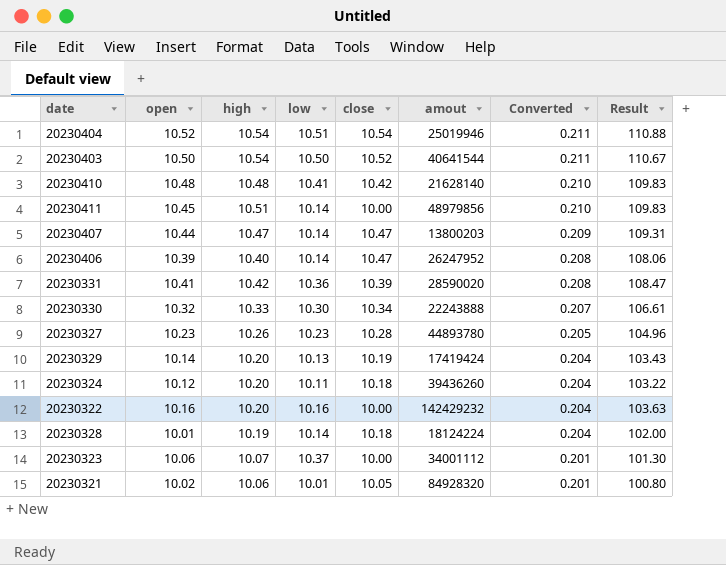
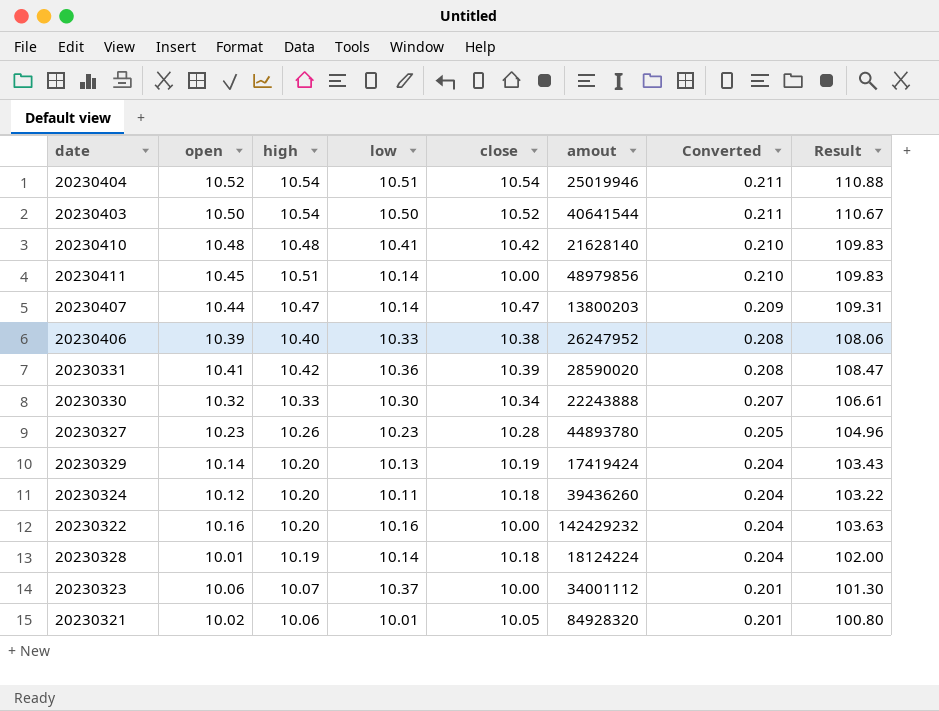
20230406 | low: 10.14 -> 10.33
20230406 | close: 10.47 -> 10.38

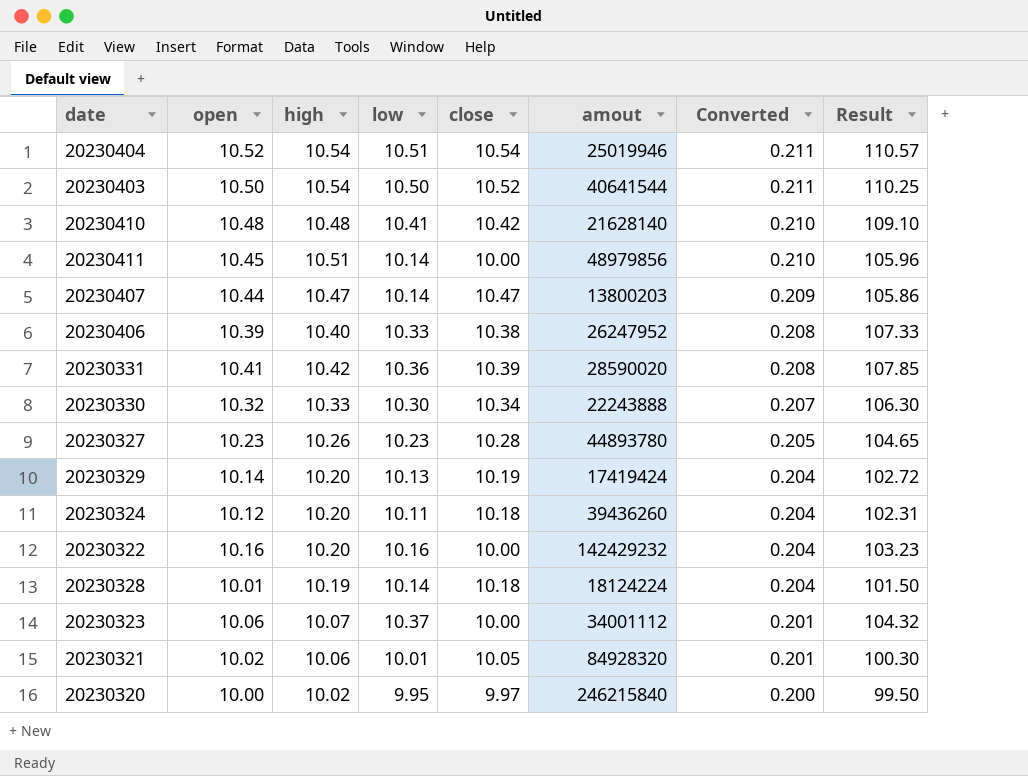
column Result | formula: [open] * [high] -> [open] * [low]
row 20230320: none -> 10.00 | 10.02 | 9.95 | 9.97 | 246215840 | 0.200 | 99.50

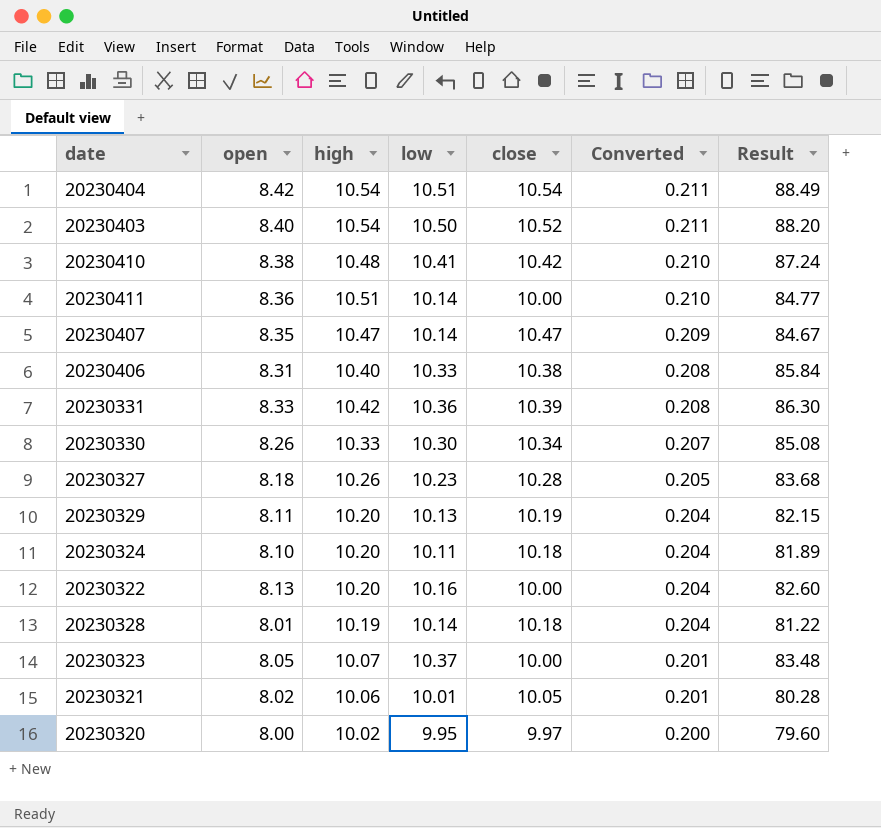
column amout | position: 6 -> none
20230404 | open: 10.52 -> 8.42
20230404 | Result: 110.57 -> 88.49
20230403 | open: 10.50 -> 8.40
20230403 | Result: 110.25 -> 88.20
20230410 | open: 10.48 -> 8.38
20230410 | Result: 109.10 -> 87.24
20230411 | open: 10.45 -> 8.36
20230411 | Result: 105.96 -> 84.77
20230407 | open: 10.44 -> 8.35
20230407 | Result: 105.86 -> 84.67
20230406 | open: 10.39 -> 8.31
20230406 | Result: 107.33 -> 85.84
20230331 | open: 10.41 -> 8.33
20230331 | Result: 107.85 -> 86.30
20230330 | open: 10.32 -> 8.26
20230330 | Result: 106.30 -> 85.08
20230327 | open: 10.23 -> 8.18
20230327 | Result: 104.65 -> 83.68
20230329 | open: 10.14 -> 8.11
20230329 | Result: 102.72 -> 82.15
20230324 | open: 10.12 -> 8.10
20230324 | Result: 102.31 -> 81.89
20230322 | open: 10.16 -> 8.13
20230322 | Result: 103.23 -> 82.60
20230328 | open: 10.01 -> 8.01
20230328 | Result: 101.50 -> 81.22
20230323 | open: 10.06 -> 8.05
20230323 | Result: 104.32 -> 83.48
20230321 | open: 10.02 -> 8.02
20230321 | Result: 100.30 -> 80.28
20230320 | open: 10.00 -> 8.00
20230320 | Result: 99.50 -> 79.60

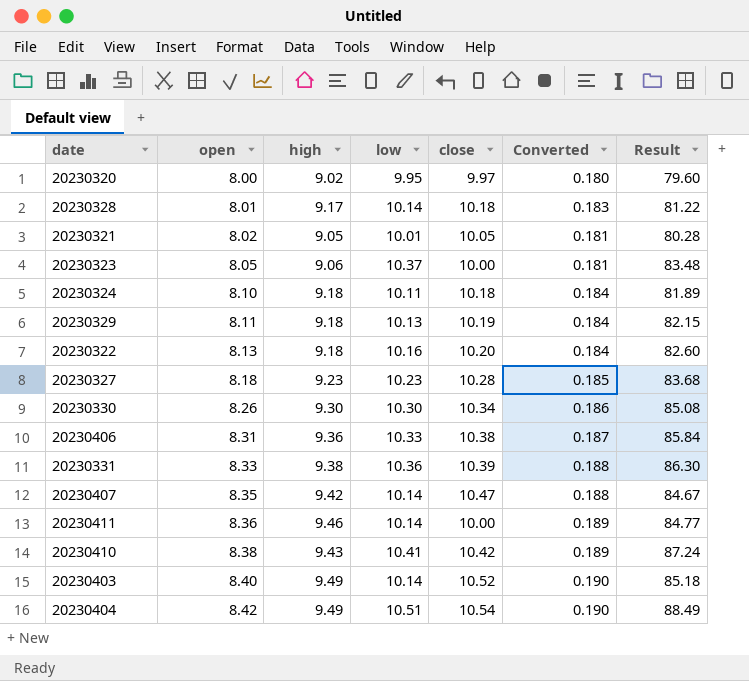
row order: Converted descending -> open ascending
20230320 | high: 10.02 -> 9.02
20230320 | Converted: 0.200 -> 0.180
20230328 | high: 10.19 -> 9.17
20230328 | Converted: 0.204 -> 0.183
20230321 | high: 10.06 -> 9.05
20230321 | Converted: 0.201 -> 0.181
20230323 | high: 10.07 -> 9.06
20230323 | Converted: 0.201 -> 0.181
20230324 | high: 10.20 -> 9.18
20230324 | Converted: 0.204 -> 0.184
20230329 | high: 10.20 -> 9.18
20230329 | Converted: 0.204 -> 0.184
20230322 | high: 10.20 -> 9.18
20230322 | close: 10.00 -> 10.20
20230322 | Converted: 0.204 -> 0.184
20230327 | high: 10.26 -> 9.23
20230327 | Converted: 0.205 -> 0.185
20230330 | high: 10.33 -> 9.30
20230330 | Converted: 0.207 -> 0.186
20230406 | high: 10.40 -> 9.36
20230406 | Converted: 0.208 -> 0.187
20230331 | high: 10.42 -> 9.38
20230331 | Converted: 0.208 -> 0.188
20230407 | high: 10.47 -> 9.42
20230407 | Converted: 0.209 -> 0.188
20230411 | high: 10.51 -> 9.46
20230411 | Converted: 0.210 -> 0.189
20230410 | high: 10.48 -> 9.43
20230410 | Converted: 0.210 -> 0.189
20230403 | high: 10.54 -> 9.49
20230403 | low: 10.50 -> 10.14
20230403 | Converted: 0.211 -> 0.190
20230403 | Result: 88.20 -> 85.18
20230404 | high: 10.54 -> 9.49
20230404 | Converted: 0.211 -> 0.190

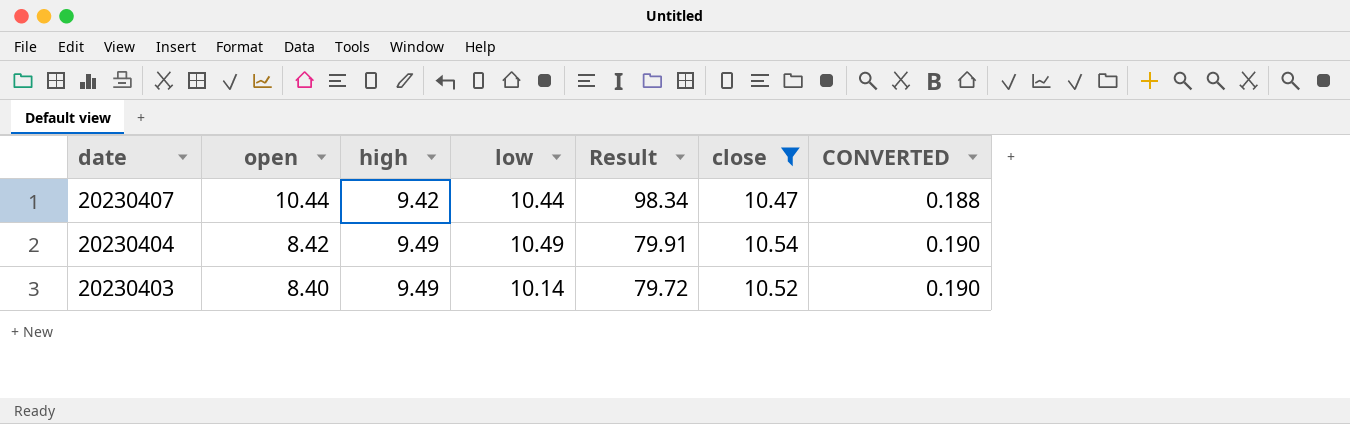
filter: none -> close >= 10.47
row order: open ascending -> date descending
column Result | formula: [open] * [low] -> [open] * [high]
column Result | position: 7 -> 5
column name: Converted -> CONVERTED
20230407 | open: 8.35 -> 10.44
20230407 | low: 10.14 -> 10.44
20230404 | low: 10.51 -> 10.49

